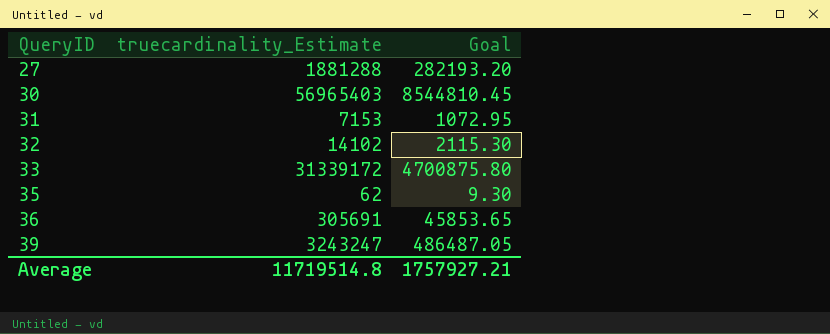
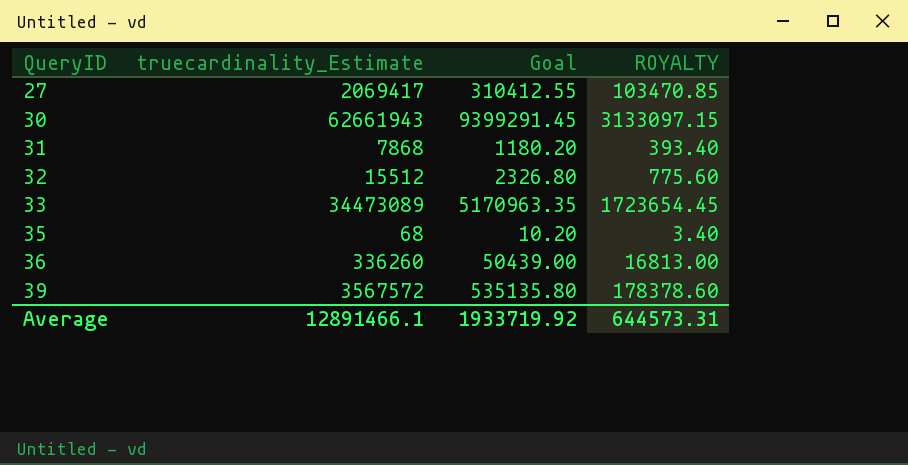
column ROYALTY | formula: none -> [truecardinality_Estimate] * 0.05
27 | truecardinality_Estimate: 1881288 -> 2069417
27 | Goal: 282193.20 -> 310412.55
30 | truecardinality_Estimate: 56965403 -> 62661943
30 | Goal: 8544810.45 -> 9399291.45
31 | truecardinality_Estimate: 7153 -> 7868
31 | Goal: 1072.95 -> 1180.20
32 | truecardinality_Estimate: 14102 -> 15512
32 | Goal: 2115.30 -> 2326.80
33 | truecardinality_Estimate: 31339172 -> 34473089
33 | Goal: 4700875.80 -> 5170963.35
35 | truecardinality_Estimate: 62 -> 68
35 | Goal: 9.30 -> 10.20
36 | truecardinality_Estimate: 305691 -> 336260
36 | Goal: 45853.65 -> 50439.00
39 | truecardinality_Estimate: 3243247 -> 3567572
39 | Goal: 486487.05 -> 535135.80
Average | truecardinality_Estimate: 11719514.8 -> 12891466.1
Average | Goal: 1757927.21 -> 1933719.92

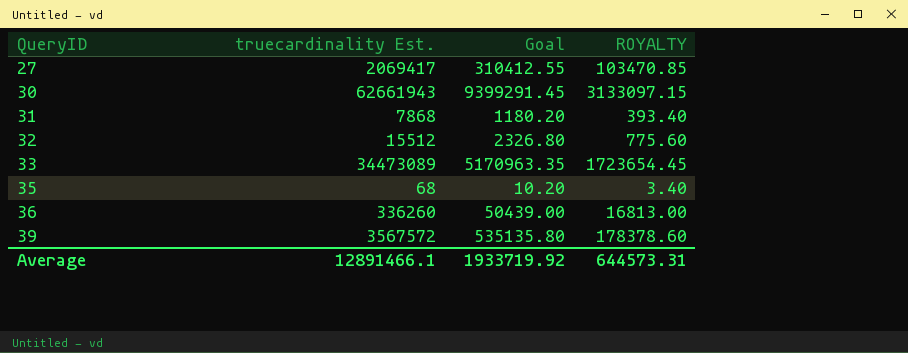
column name: truecardinality_Estimate -> truecardinality Est.

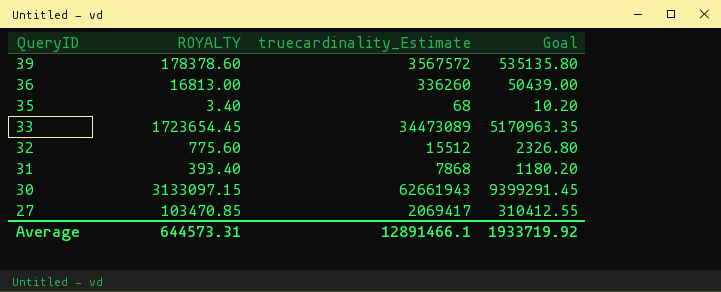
row order: QueryID ascending -> QueryID descending
column ROYALTY | position: 4 -> 2
column name: truecardinality Est. -> truecardinality_Estimate

